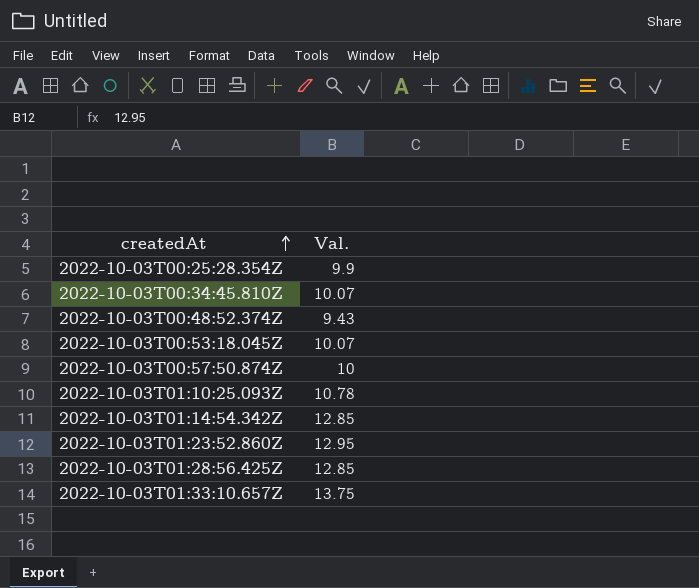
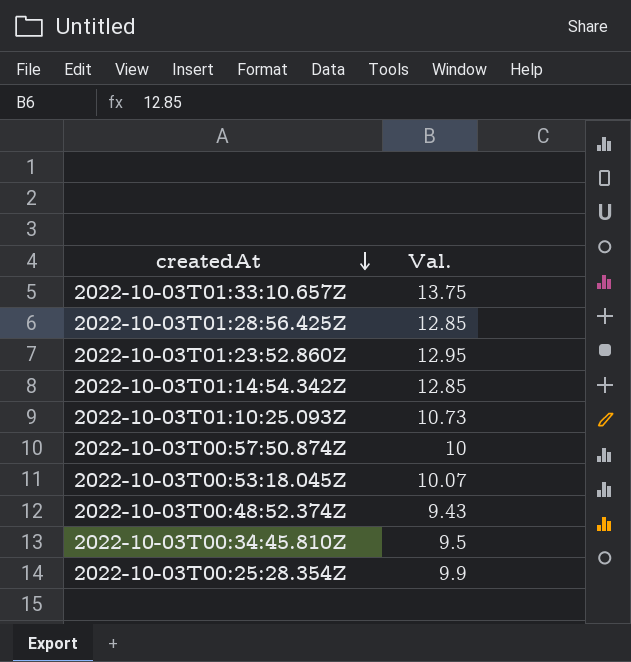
row order: createdAt ascending -> createdAt descending
2022-10-03T01:10:25.093Z | Val.: 10.78 -> 10.73
2022-10-03T00:34:45.810Z | Val.: 10.07 -> 9.5

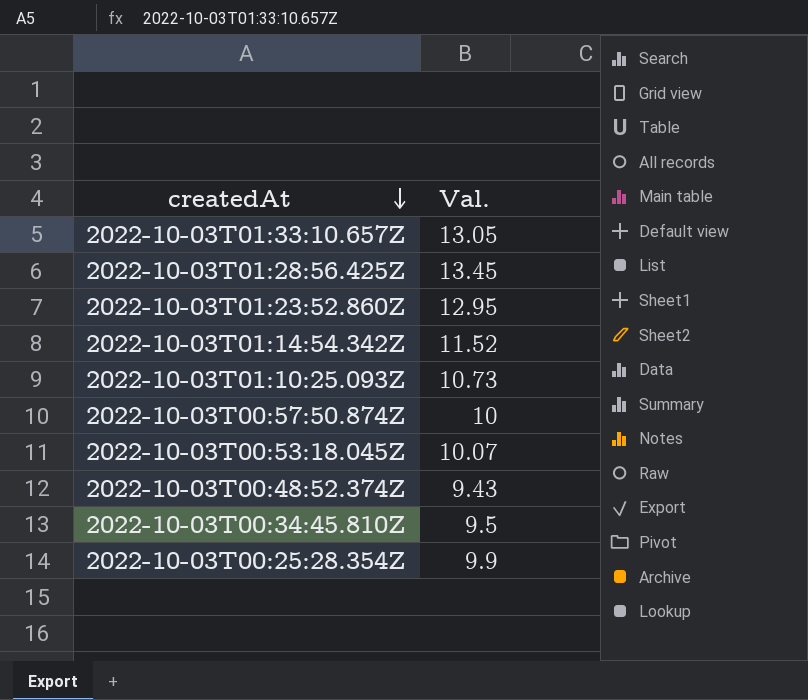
2022-10-03T01:33:10.657Z | Val.: 13.75 -> 13.05
2022-10-03T01:28:56.425Z | Val.: 12.85 -> 13.45
2022-10-03T01:14:54.342Z | Val.: 12.85 -> 11.52

